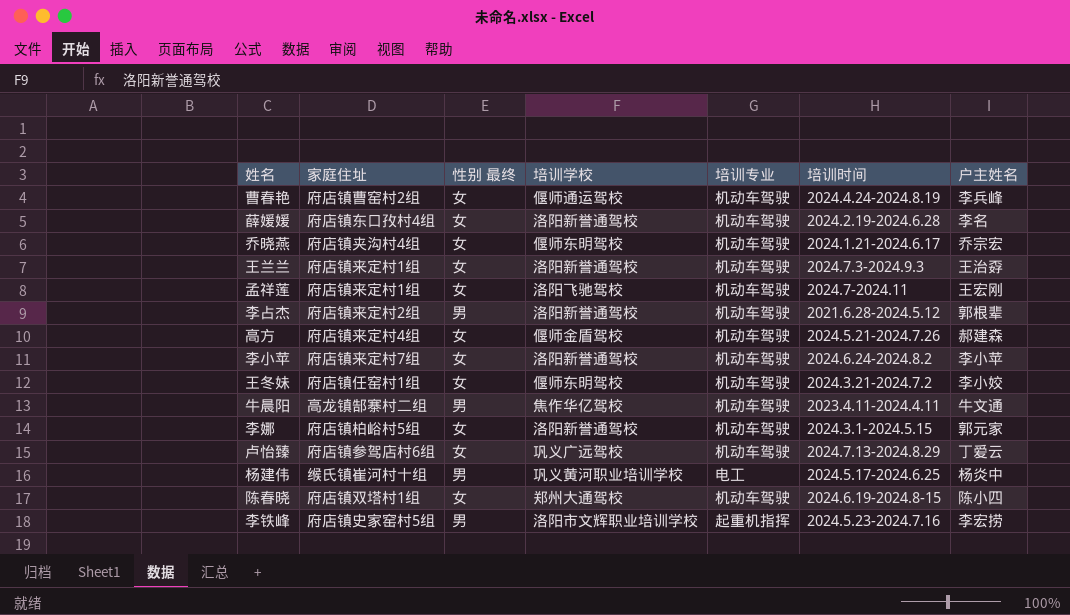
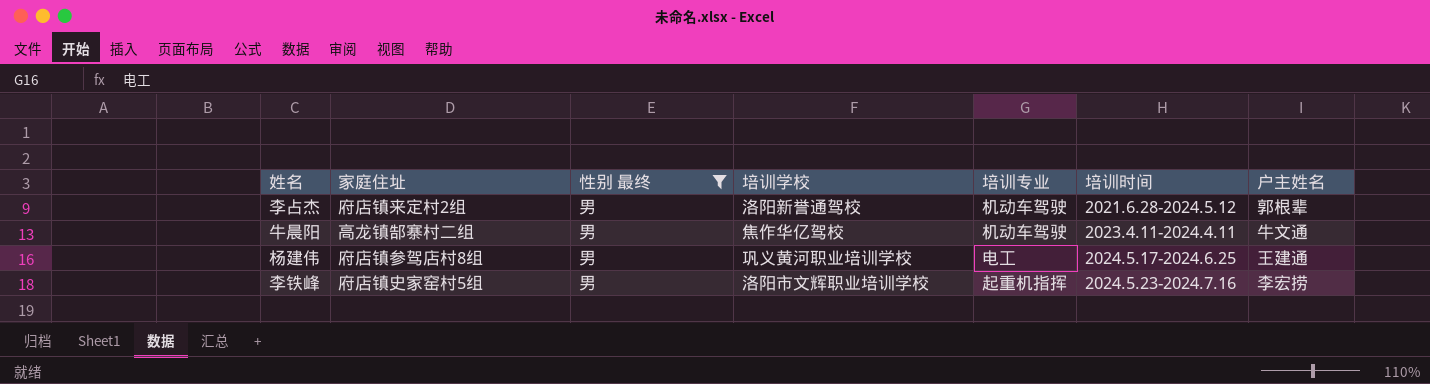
filter: none -> 性别 最终 = 男
杨建伟 | 家庭住址: 缑氏镇崔河村十组 -> 府店镇参驾店村8组
杨建伟 | 户主姓名: 杨炎中 -> 王建通

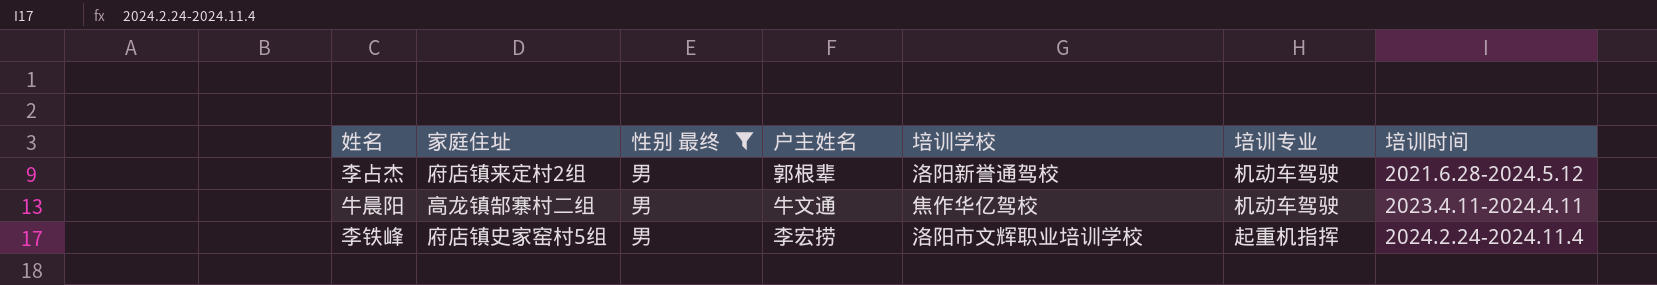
column 户主姓名 | position: 7 -> 4
row 杨建伟: 府店镇参驾店村8组 | 男 | 巩义黄河职业培训学校 | 电工 | 2024.5.17-2024.6.25 | 王建通 -> none
李铁峰 | 培训时间: 2024.5.23-2024.7.16 -> 2024.2.24-2024.11.4

